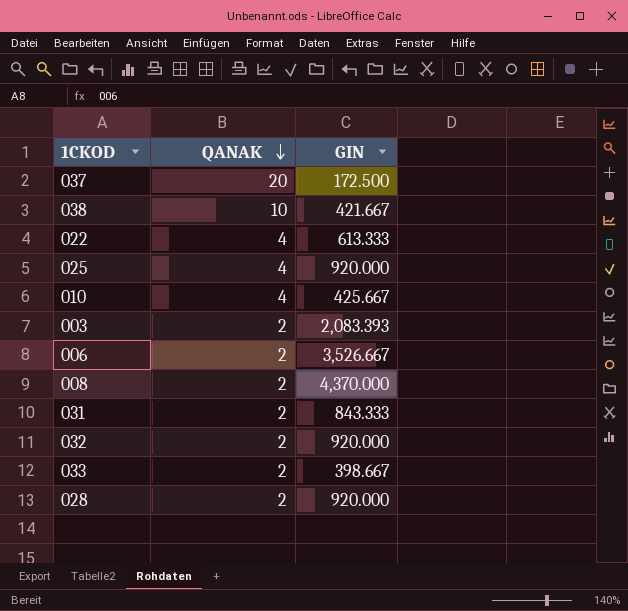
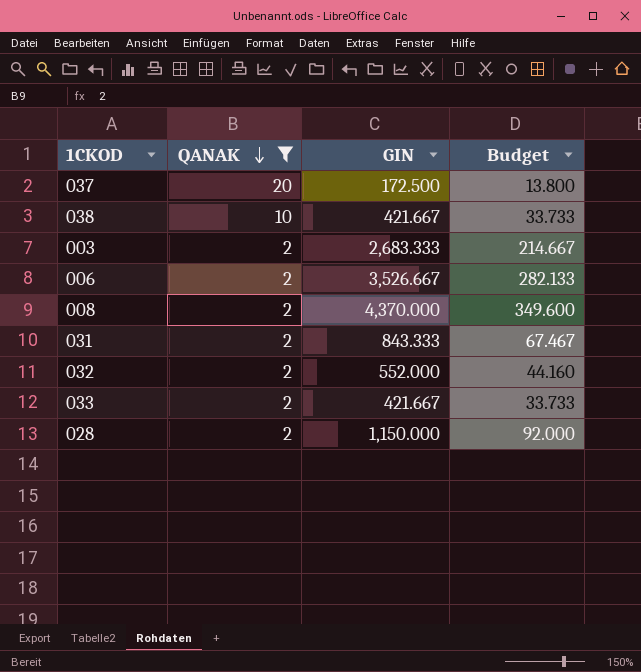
filter: none -> QANAK != 4
column Budget | formula: none -> [GIN] * 0.08
003 | GIN: 2,083.393 -> 2,683.333
032 | GIN: 920.000 -> 552.000
033 | GIN: 398.667 -> 421.667
028 | GIN: 920.000 -> 1,150.000

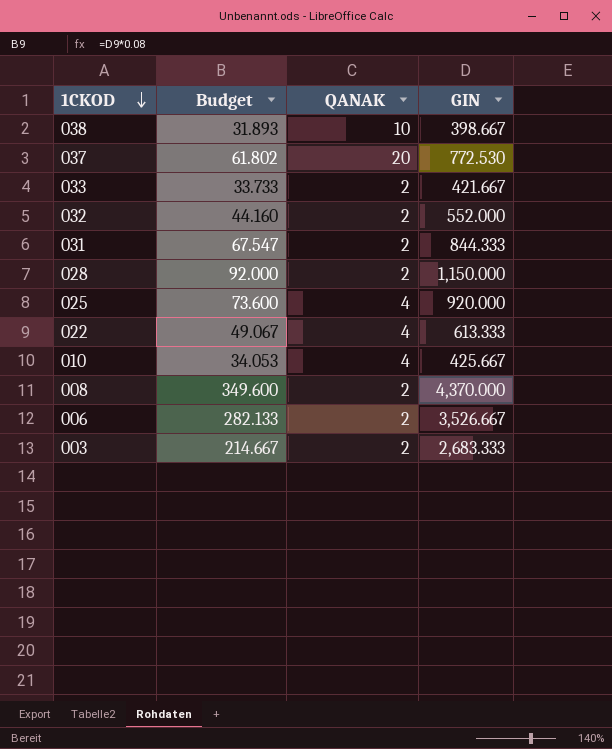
filter: QANAK != 4 -> none
row order: QANAK descending -> 1CKOD descending
column Budget | position: 4 -> 2
038 | Budget: 33.733 -> 31.893
038 | GIN: 421.667 -> 398.667
037 | Budget: 13.800 -> 61.802
037 | GIN: 172.500 -> 772.530
031 | Budget: 67.467 -> 67.547
031 | GIN: 843.333 -> 844.333

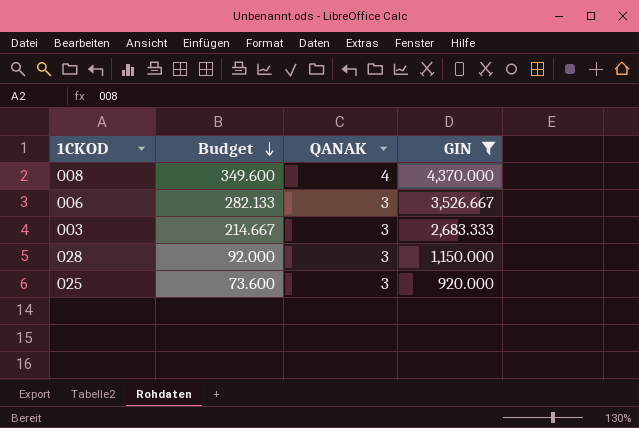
filter: none -> GIN >= 920.000
row order: 1CKOD descending -> Budget descending
008 | QANAK: 2 -> 4
006 | QANAK: 2 -> 3
003 | QANAK: 2 -> 3
028 | QANAK: 2 -> 3
025 | QANAK: 4 -> 3

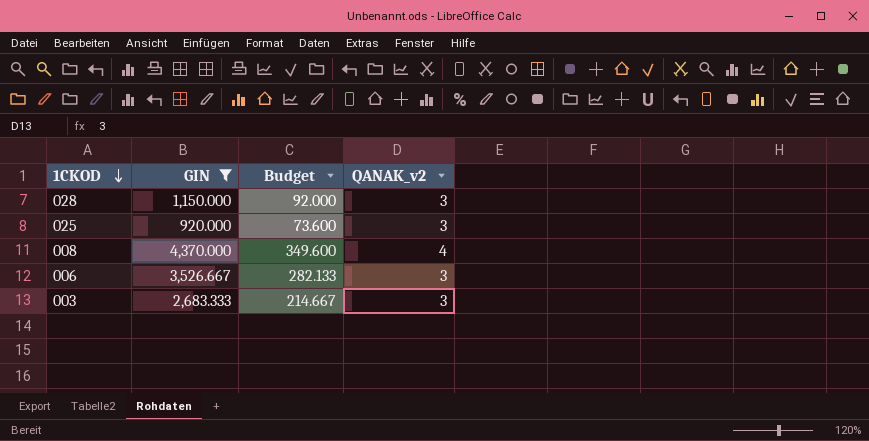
row order: Budget descending -> 1CKOD descending
column GIN | position: 4 -> 2
column name: QANAK -> QANAK_v2

